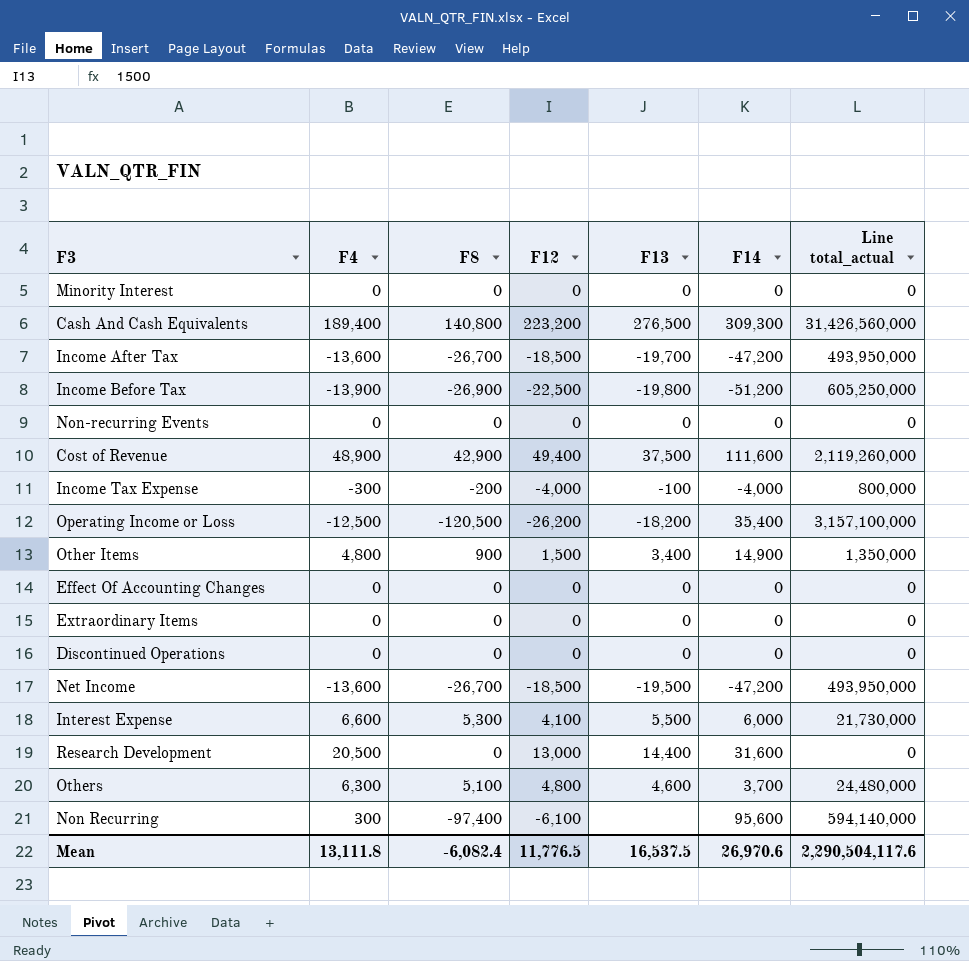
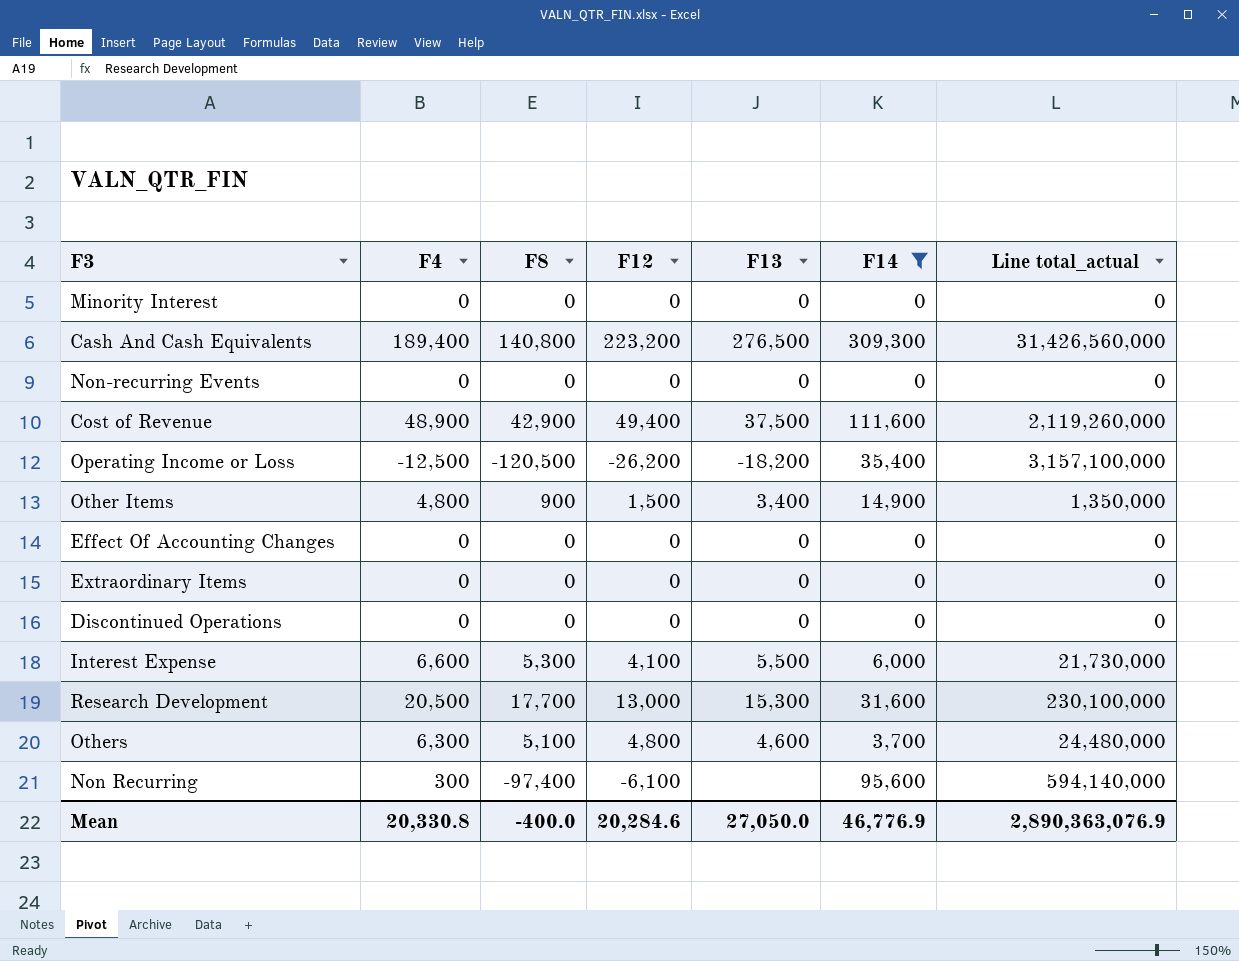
filter: none -> F14 >= 0
Research Development | F8: 0 -> 17,700
Research Development | F13: 14,400 -> 15,300
Research Development | Line total_actual: 0 -> 230,100,000
Mean | F4: 13,111.8 -> 20,330.8
Mean | F8: -6,082.4 -> -400.0
Mean | F12: 11,776.5 -> 20,284.6
Mean | F13: 16,537.5 -> 27,050.0
Mean | F14: 26,970.6 -> 46,776.9
Mean | Line total_actual: 2,290,504,117.6 -> 2,890,363,076.9

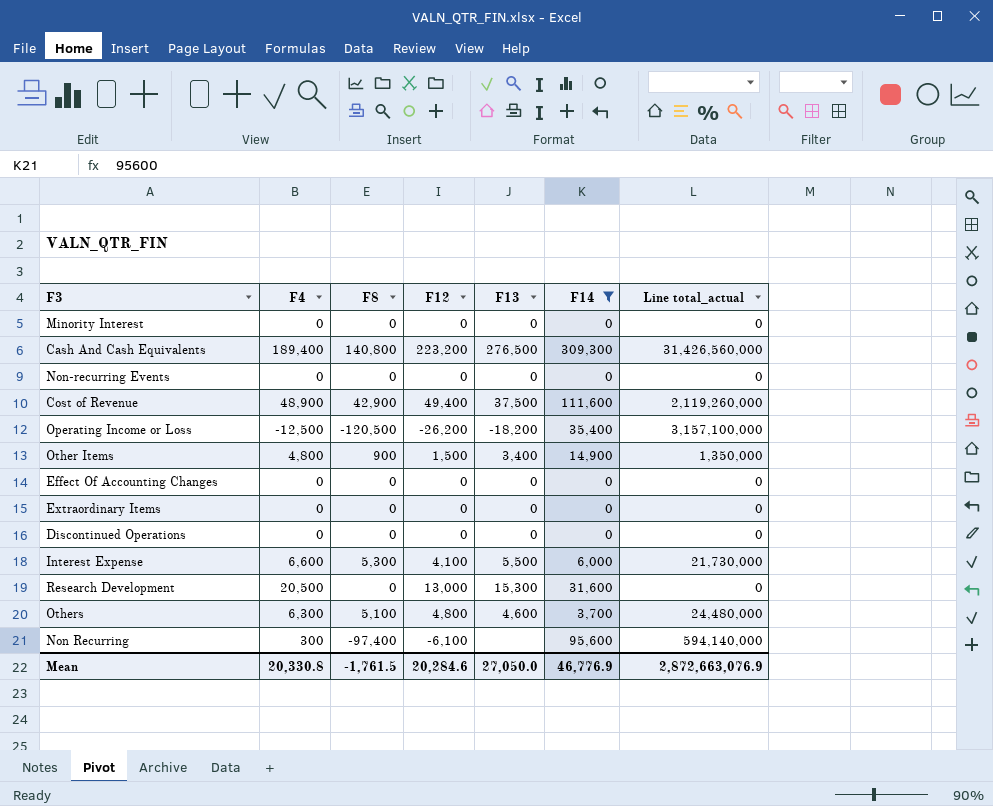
Research Development | F8: 17,700 -> 0
Research Development | Line total_actual: 230,100,000 -> 0
Mean | F8: -400.0 -> -1,761.5
Mean | Line total_actual: 2,890,363,076.9 -> 2,872,663,076.9

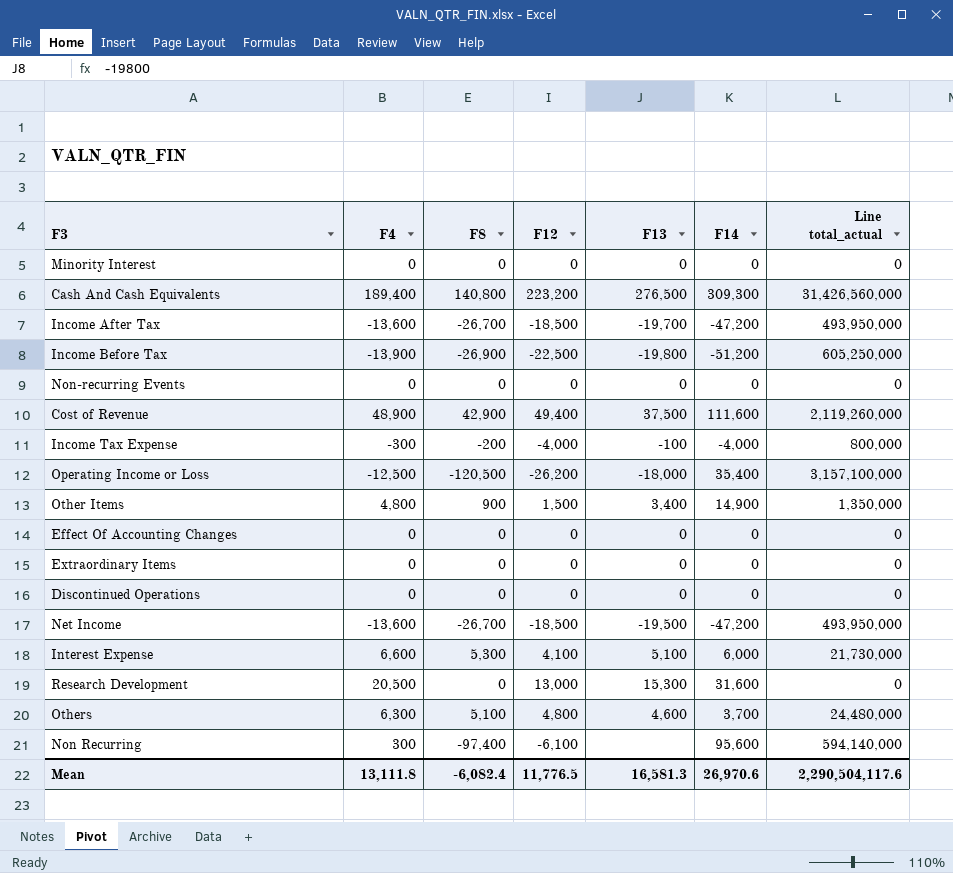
filter: F14 >= 0 -> none
Operating Income or Loss | F13: -18,200 -> -18,000
Interest Expense | F13: 5,500 -> 5,100
Mean | F4: 20,330.8 -> 13,111.8
Mean | F8: -1,761.5 -> -6,082.4
Mean | F12: 20,284.6 -> 11,776.5
Mean | F13: 27,050.0 -> 16,581.3
Mean | F14: 46,776.9 -> 26,970.6
Mean | Line total_actual: 2,872,663,076.9 -> 2,290,504,117.6

